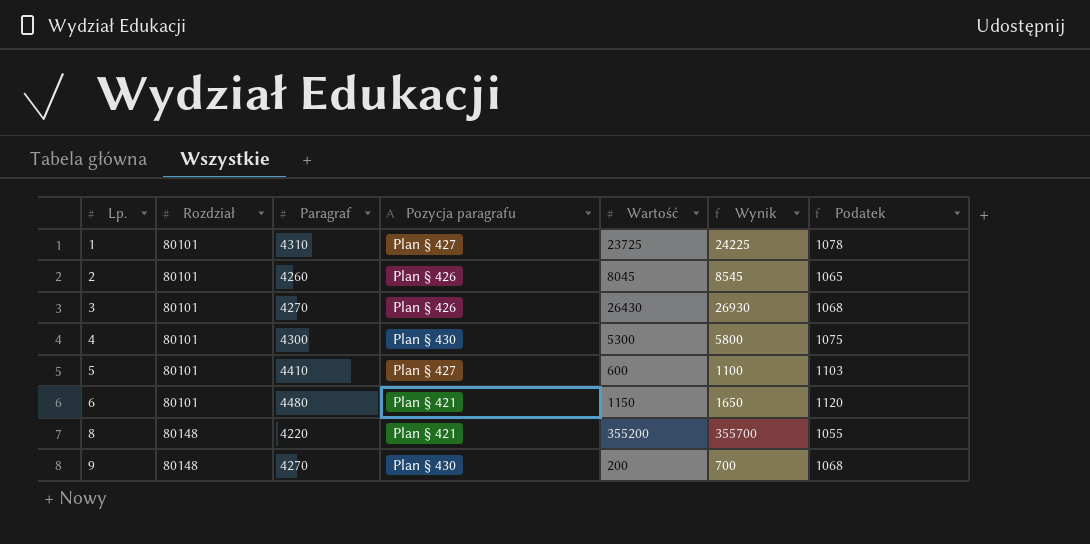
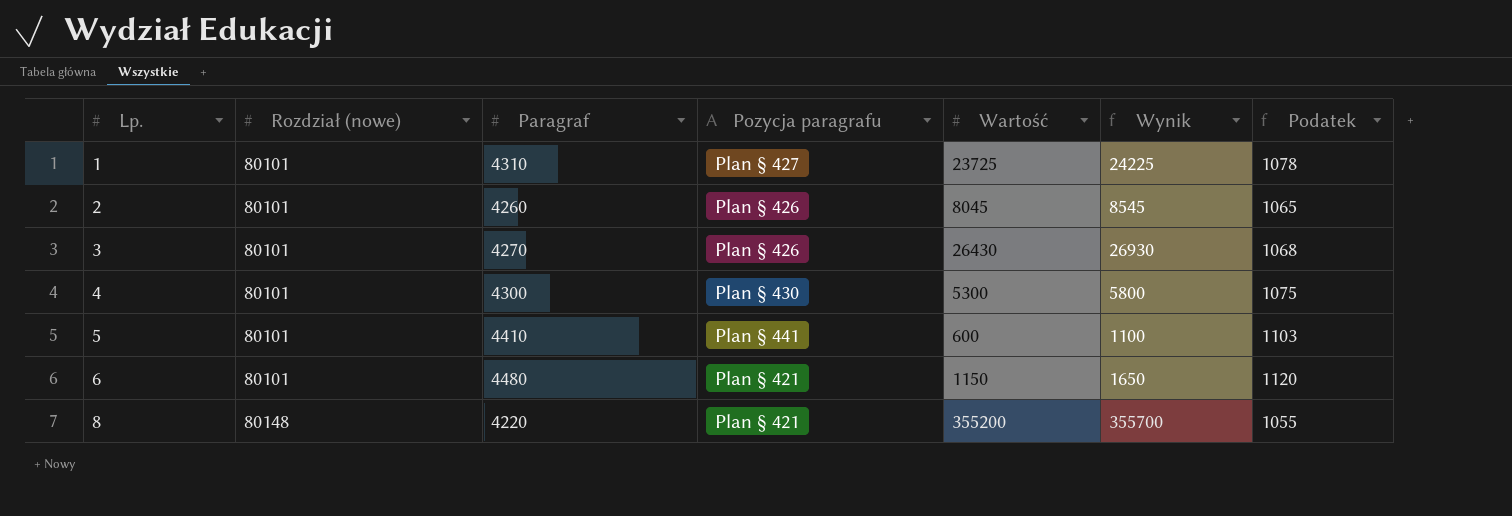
column name: Rozdział -> Rozdział (nowe)
row 9: 80148 | 4270 | Plan § 430 | 200 | 700 | 1068 -> none
5 | Pozycja paragrafu: Plan § 427 -> Plan § 441

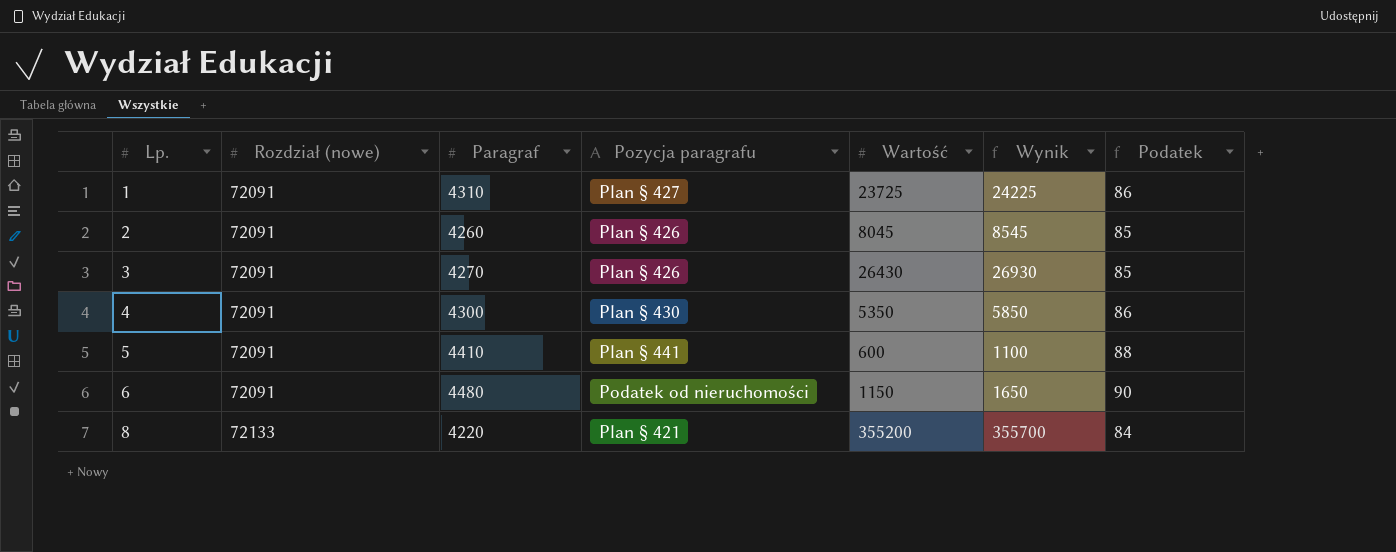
column Podatek | formula: [Paragraf] * 0,25 -> [Paragraf] * 0,02
1 | Rozdział (nowe): 80101 -> 72091
2 | Rozdział (nowe): 80101 -> 72091
3 | Rozdział (nowe): 80101 -> 72091
4 | Rozdział (nowe): 80101 -> 72091
4 | Wartość: 5300 -> 5350
4 | Wynik: 5800 -> 5850
5 | Rozdział (nowe): 80101 -> 72091
6 | Rozdział (nowe): 80101 -> 72091
6 | Pozycja paragrafu: Plan § 421 -> Podatek od nieruchomości
8 | Rozdział (nowe): 80148 -> 72133

